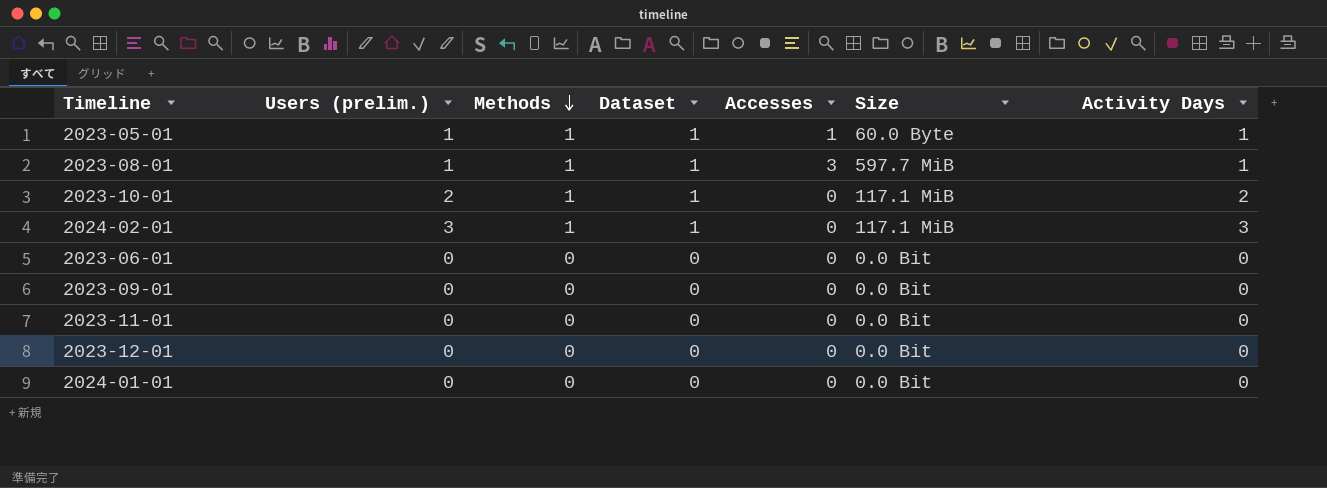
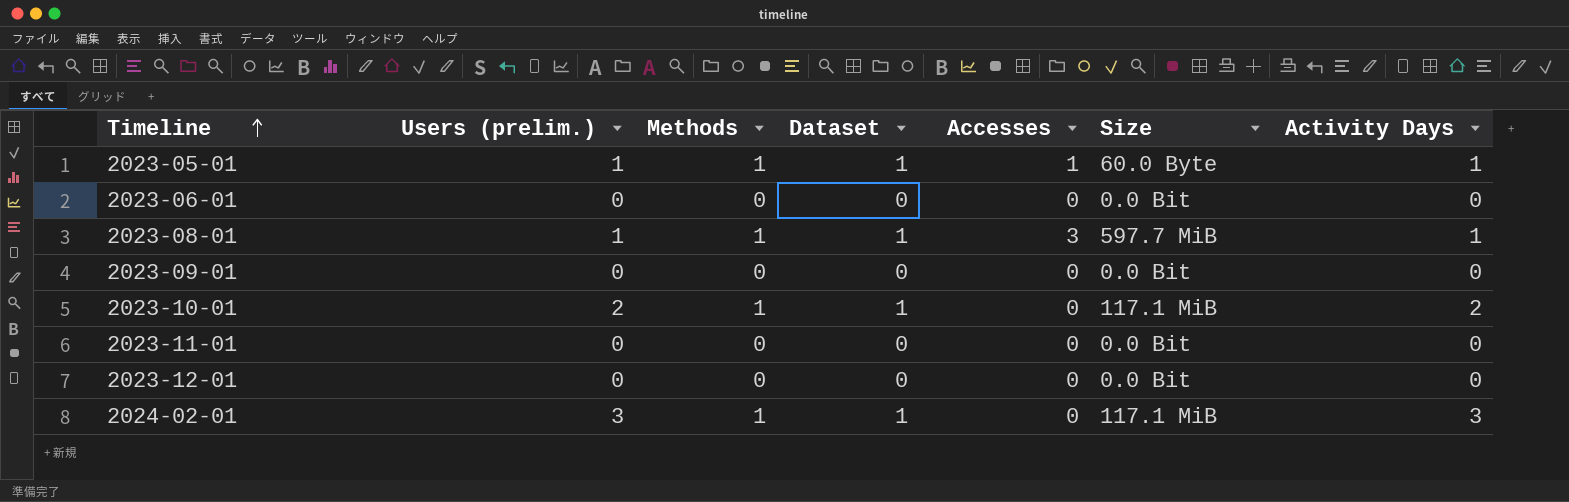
row order: Methods descending -> Timeline ascending
row 2024-01-01: 0 | 0 | 0 | 0 | 0.0 Bit | 0 -> none

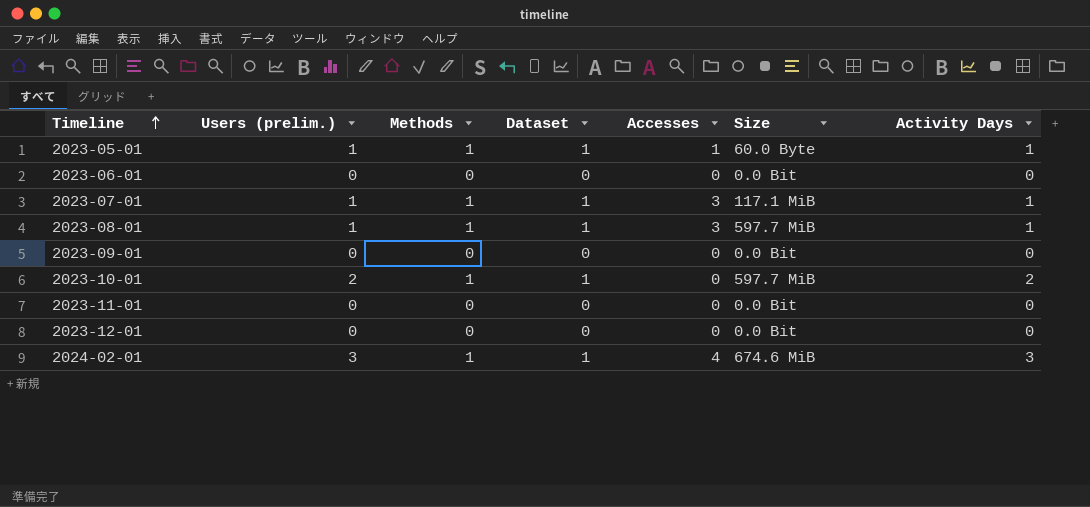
row 2023-07-01: none -> 1 | 1 | 1 | 3 | 117.1 MiB | 1
2023-10-01 | Size: 117.1 MiB -> 597.7 MiB
2024-02-01 | Accesses: 0 -> 4
2024-02-01 | Size: 117.1 MiB -> 674.6 MiB

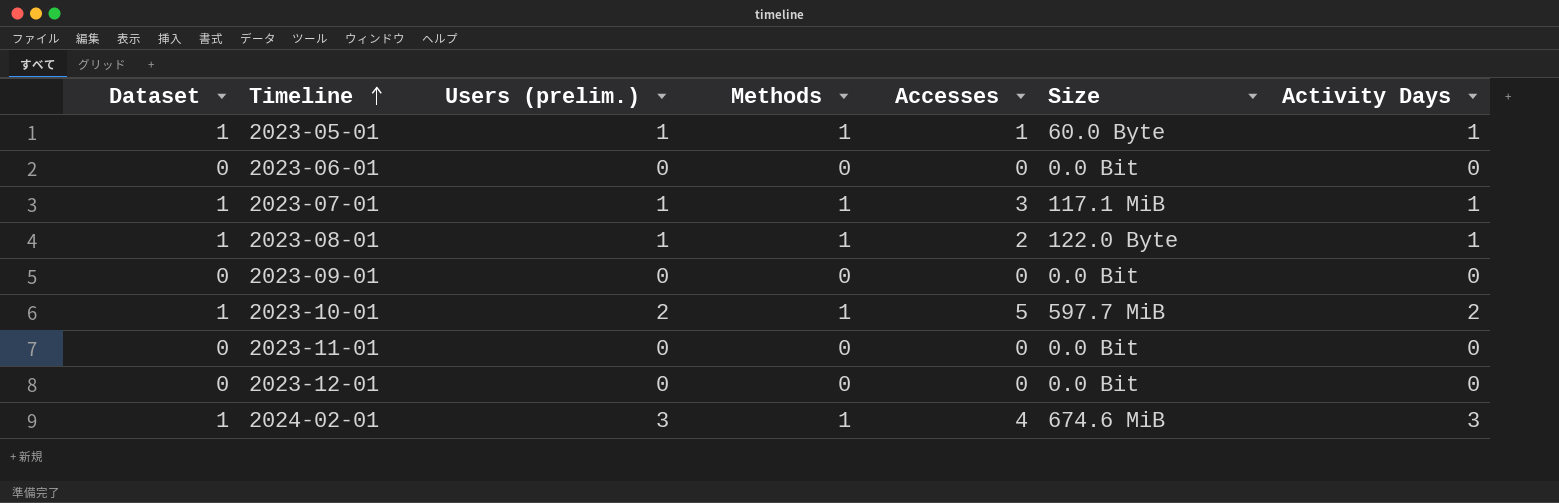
column Dataset | position: 4 -> 1
2023-08-01 | Accesses: 3 -> 2
2023-08-01 | Size: 597.7 MiB -> 122.0 Byte
2023-10-01 | Accesses: 0 -> 5

